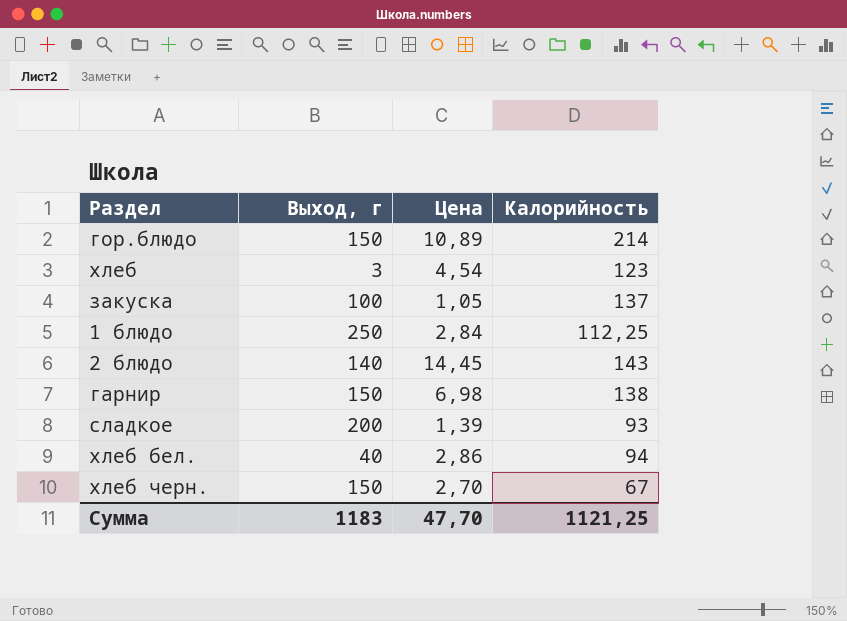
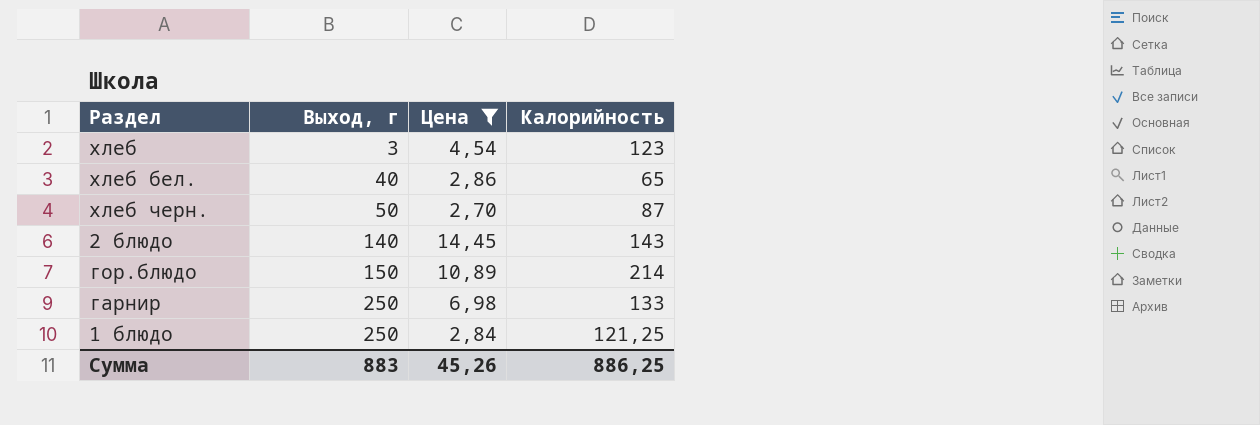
filter: none -> Цена >= 2,70
row order: none -> Выход, г ascending
хлеб бел. | Калорийность: 94 -> 65
хлеб черн. | Выход, г: 150 -> 50
хлеб черн. | Калорийность: 67 -> 87
гарнир | Выход, г: 150 -> 250
гарнир | Калорийность: 138 -> 133
1 блюдо | Калорийность: 112,25 -> 121,25
Сумма | Выход, г: 1183 -> 883
Сумма | Цена: 47,70 -> 45,26
Сумма | Калорийность: 1121,25 -> 886,25

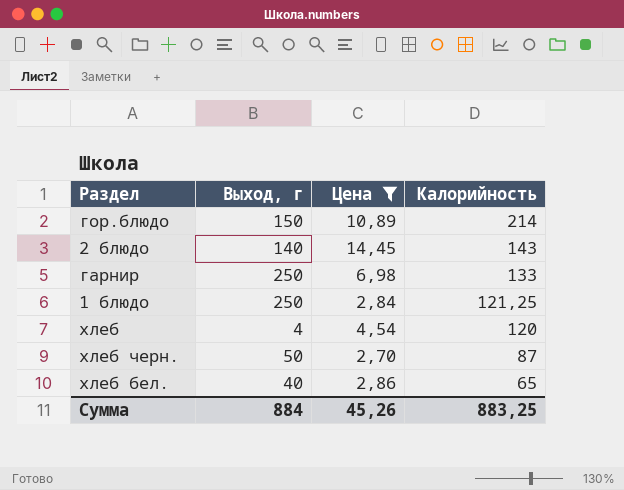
row order: Выход, г ascending -> Калорийность descending
хлеб | Выход, г: 3 -> 4
хлеб | Калорийность: 123 -> 120
Сумма | Выход, г: 883 -> 884
Сумма | Калорийность: 886,25 -> 883,25

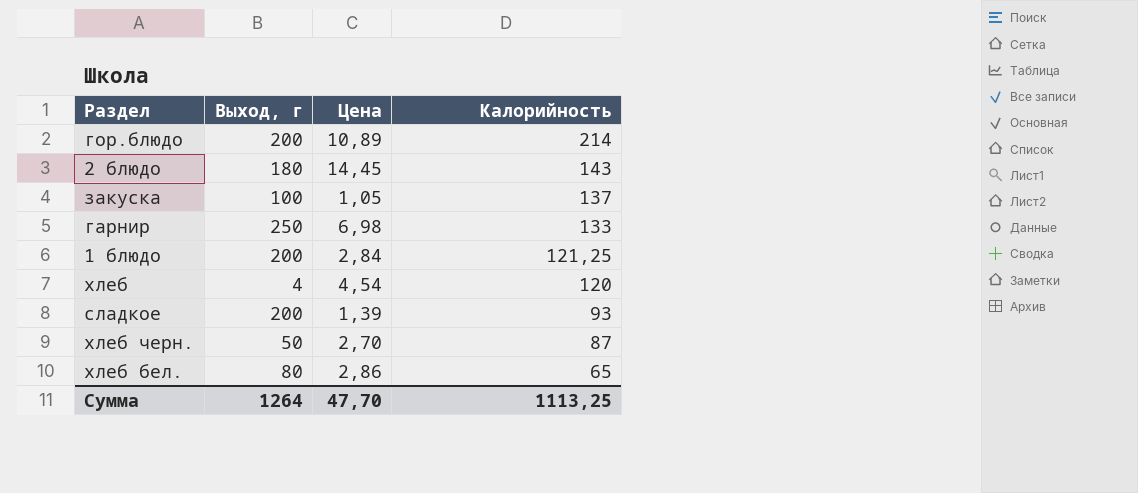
filter: Цена >= 2,70 -> none
гор.блюдо | Выход, г: 150 -> 200
2 блюдо | Выход, г: 140 -> 180
1 блюдо | Выход, г: 250 -> 200
хлеб бел. | Выход, г: 40 -> 80
Сумма | Выход, г: 884 -> 1264
Сумма | Цена: 45,26 -> 47,70
Сумма | Калорийность: 883,25 -> 1113,25

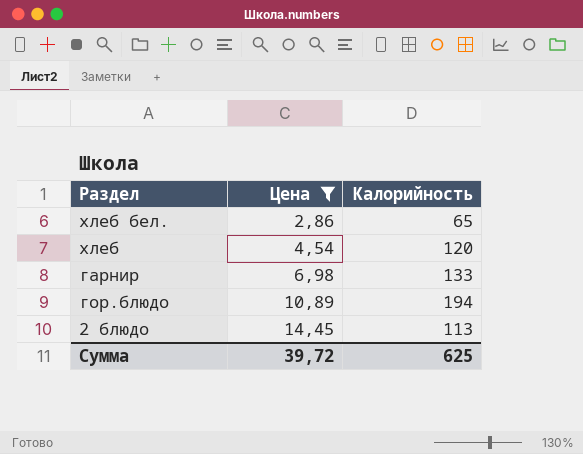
filter: none -> Цена >= 2,86
row order: Калорийность descending -> Цена ascending
column Выход, г | position: 2 -> none
гор.блюдо | Калорийность: 214 -> 194
2 блюдо | Калорийность: 143 -> 113
Сумма | Цена: 47,70 -> 39,72
Сумма | Калорийность: 1113,25 -> 625

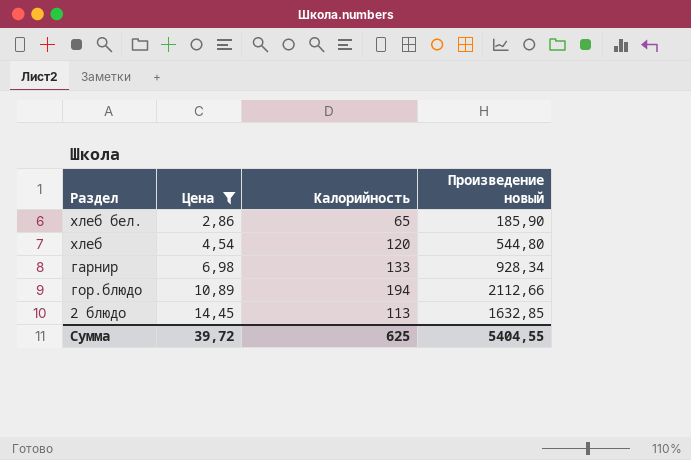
column Произведение новый | formula: none -> [Цена] * [Калорийность]

